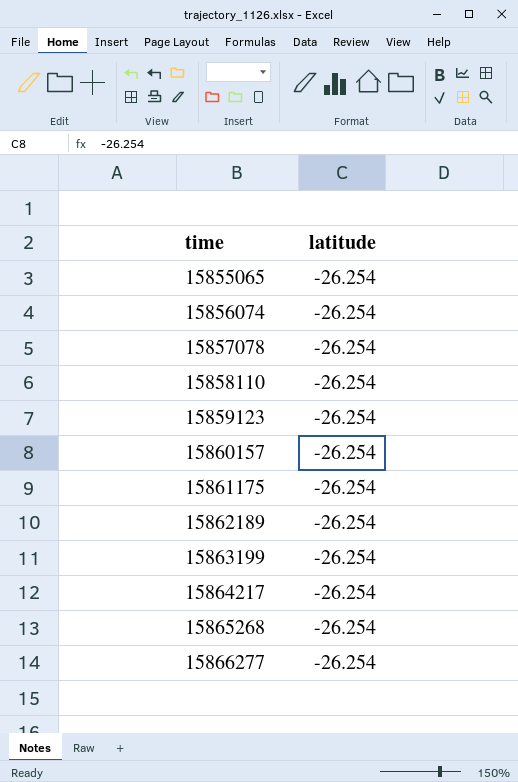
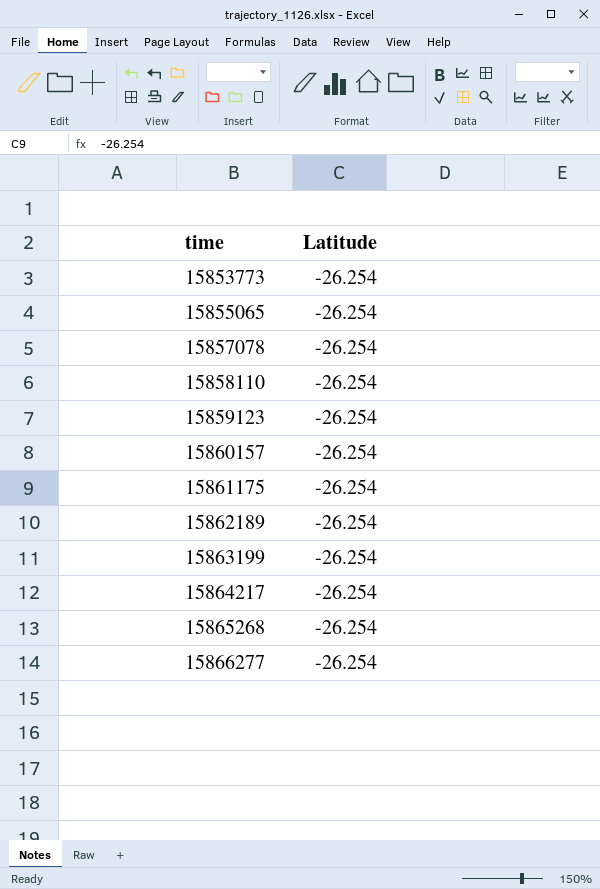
column name: latitude -> Latitude
row 15856074: -26.254 -> none
row 15853773: none -> -26.254

